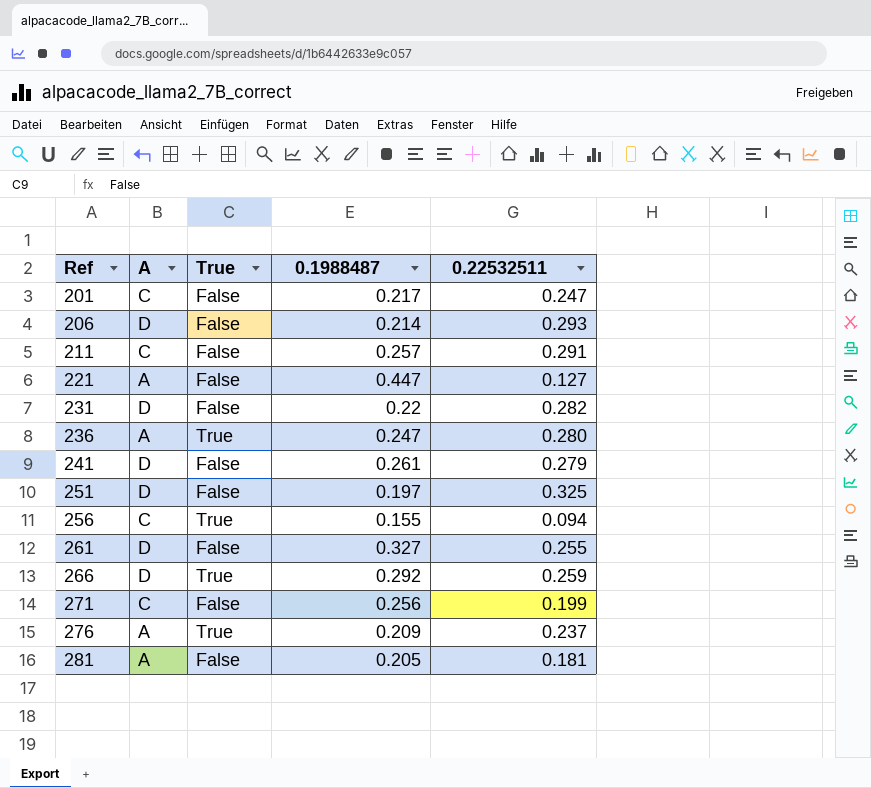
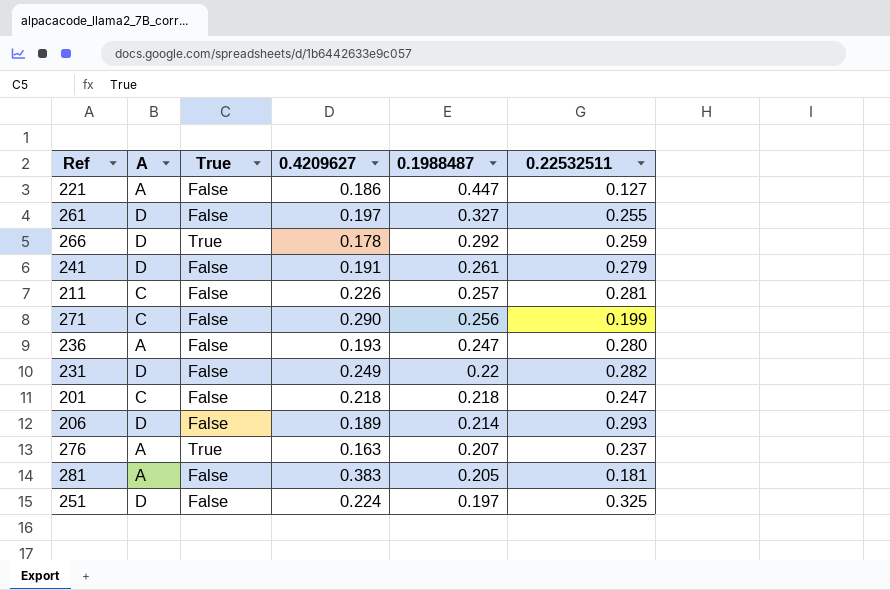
row order: Ref ascending -> 0.1988487 descending
column 0.4209627 | position: none -> 4
row 256: C | True | 0.155 | 0.094 -> none
211 | 0.22532511: 0.291 -> 0.281
236 | True: True -> False
201 | 0.1988487: 0.217 -> 0.218
276 | 0.1988487: 0.209 -> 0.207

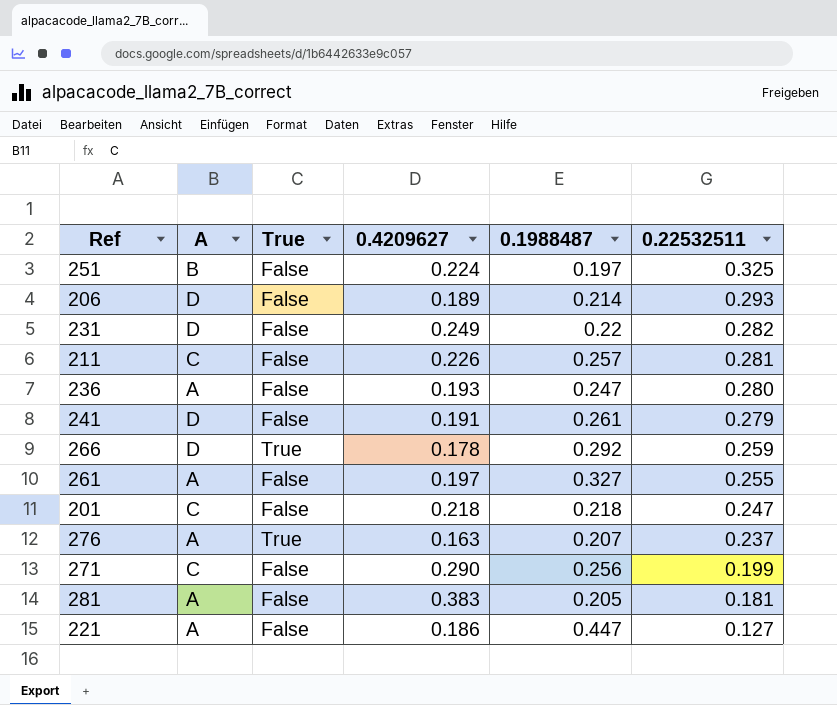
row order: 0.1988487 descending -> 0.22532511 descending
251 | A: D -> B
261 | A: D -> A

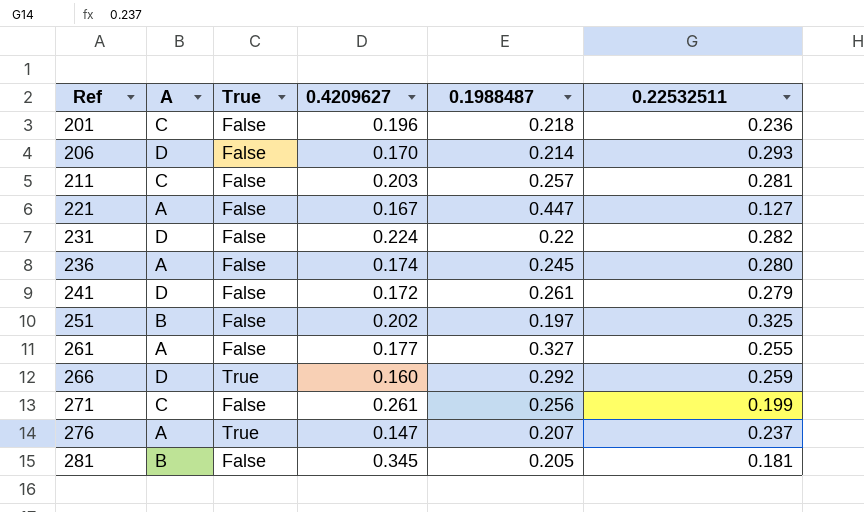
row order: 0.22532511 descending -> Ref ascending
201 | 0.4209627: 0.218 -> 0.196
201 | 0.22532511: 0.247 -> 0.236
206 | 0.4209627: 0.189 -> 0.170
211 | 0.4209627: 0.226 -> 0.203
221 | 0.4209627: 0.186 -> 0.167
231 | 0.4209627: 0.249 -> 0.224
236 | 0.4209627: 0.193 -> 0.174
236 | 0.1988487: 0.247 -> 0.245
241 | 0.4209627: 0.191 -> 0.172
251 | 0.4209627: 0.224 -> 0.202
261 | 0.4209627: 0.197 -> 0.177
266 | 0.4209627: 0.178 -> 0.160
271 | 0.4209627: 0.290 -> 0.261
276 | 0.4209627: 0.163 -> 0.147
281 | A: A -> B
281 | 0.4209627: 0.383 -> 0.345

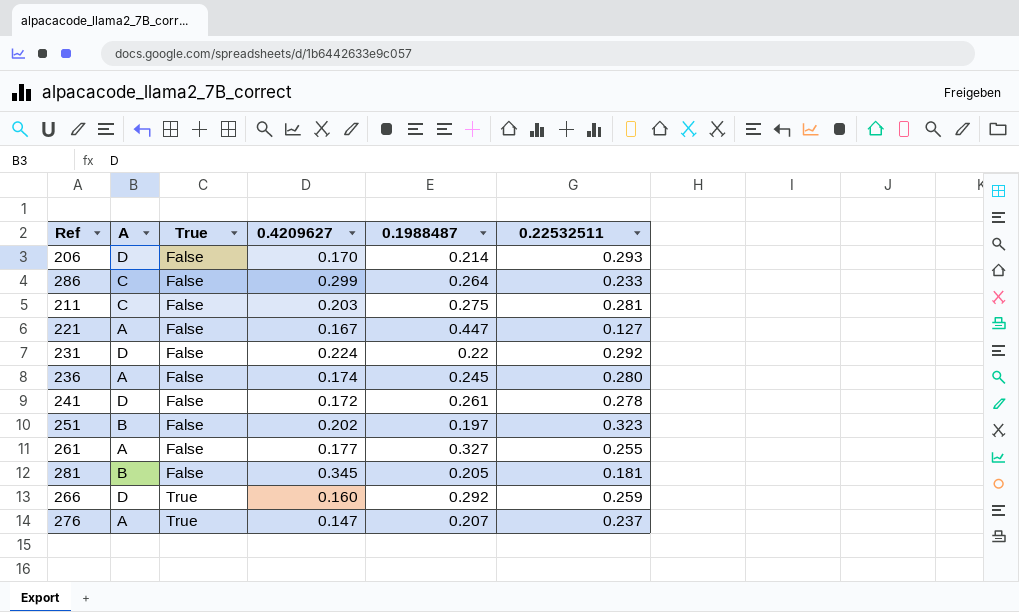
row order: Ref ascending -> True ascending
row 201: C | False | 0.196 | 0.218 | 0.236 -> none
row 271: C | False | 0.261 | 0.256 | 0.199 -> none
row 286: none -> C | False | 0.299 | 0.264 | 0.233
211 | 0.1988487: 0.257 -> 0.275
231 | 0.22532511: 0.282 -> 0.292
241 | 0.22532511: 0.279 -> 0.278
251 | 0.22532511: 0.325 -> 0.323

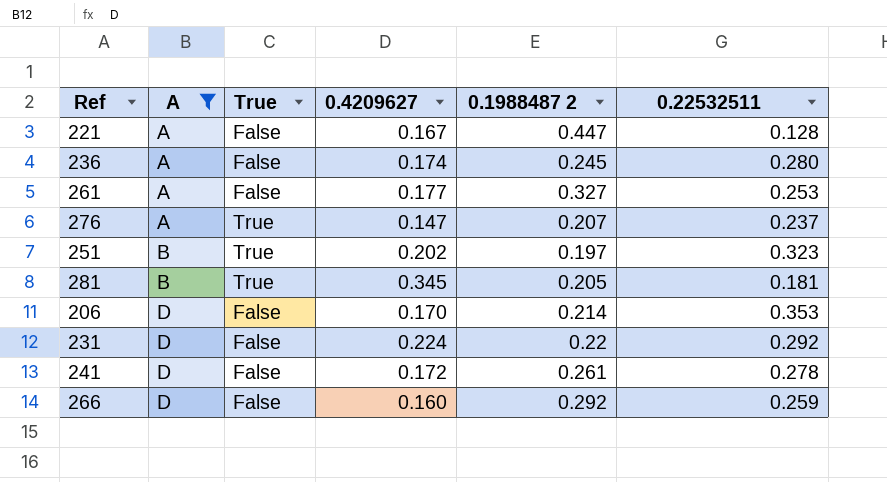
filter: none -> A != C
row order: True ascending -> A ascending
column name: 0.1988487 -> 0.1988487 2
221 | 0.22532511: 0.127 -> 0.128
261 | 0.22532511: 0.255 -> 0.253
251 | True: False -> True
281 | True: False -> True
206 | 0.22532511: 0.293 -> 0.353
266 | True: True -> False

